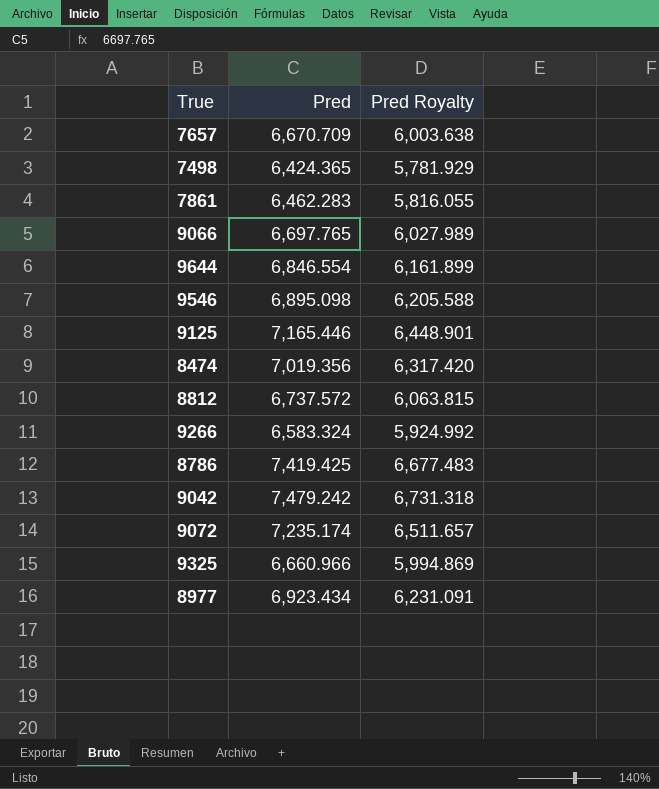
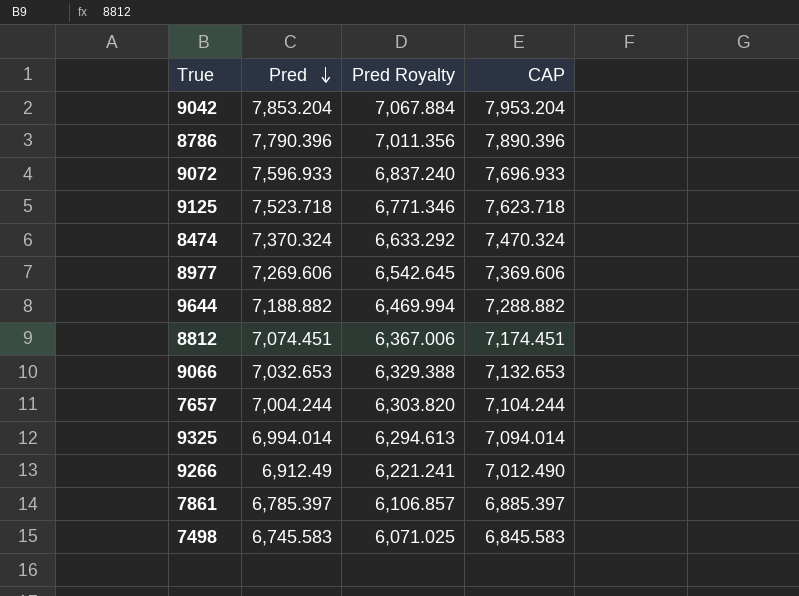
row order: none -> Pred descending
column CAP | formula: none -> [Pred] + 100
row 9546: 6,895.098 | 6,205.588 -> none
9042 | Pred: 7,479.242 -> 7,853.204
9042 | Pred Royalty: 6,731.318 -> 7,067.884
8786 | Pred: 7,419.425 -> 7,790.396
8786 | Pred Royalty: 6,677.483 -> 7,011.356
9072 | Pred: 7,235.174 -> 7,596.933
9072 | Pred Royalty: 6,511.657 -> 6,837.240
9125 | Pred: 7,165.446 -> 7,523.718
9125 | Pred Royalty: 6,448.901 -> 6,771.346
8474 | Pred: 7,019.356 -> 7,370.324
8474 | Pred Royalty: 6,317.420 -> 6,633.292
8977 | Pred: 6,923.434 -> 7,269.606
8977 | Pred Royalty: 6,231.091 -> 6,542.645
9644 | Pred: 6,846.554 -> 7,188.882
9644 | Pred Royalty: 6,161.899 -> 6,469.994
8812 | Pred: 6,737.572 -> 7,074.451
8812 | Pred Royalty: 6,063.815 -> 6,367.006
9066 | Pred: 6,697.765 -> 7,032.653
9066 | Pred Royalty: 6,027.989 -> 6,329.388
7657 | Pred: 6,670.709 -> 7,004.244
7657 | Pred Royalty: 6,003.638 -> 6,303.820
9325 | Pred: 6,660.966 -> 6,994.014
9325 | Pred Royalty: 5,994.869 -> 6,294.613
9266 | Pred: 6,583.324 -> 6,912.49
9266 | Pred Royalty: 5,924.992 -> 6,221.241
7861 | Pred: 6,462.283 -> 6,785.397
7861 | Pred Royalty: 5,816.055 -> 6,106.857
7498 | Pred: 6,424.365 -> 6,745.583
7498 | Pred Royalty: 5,781.929 -> 6,071.025

